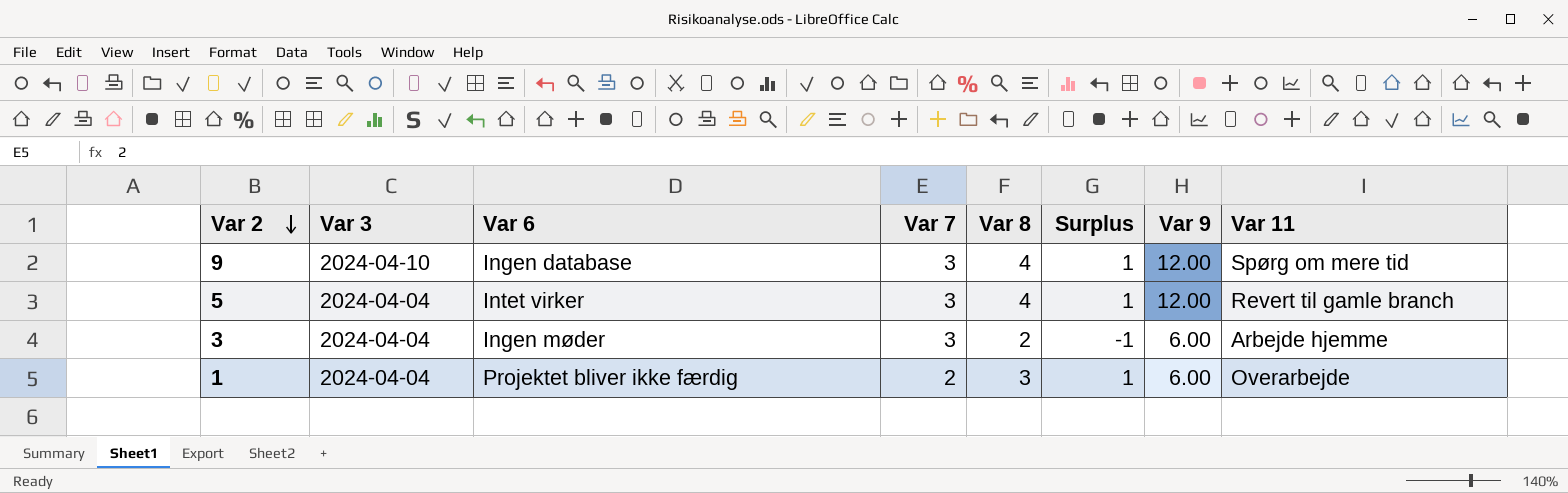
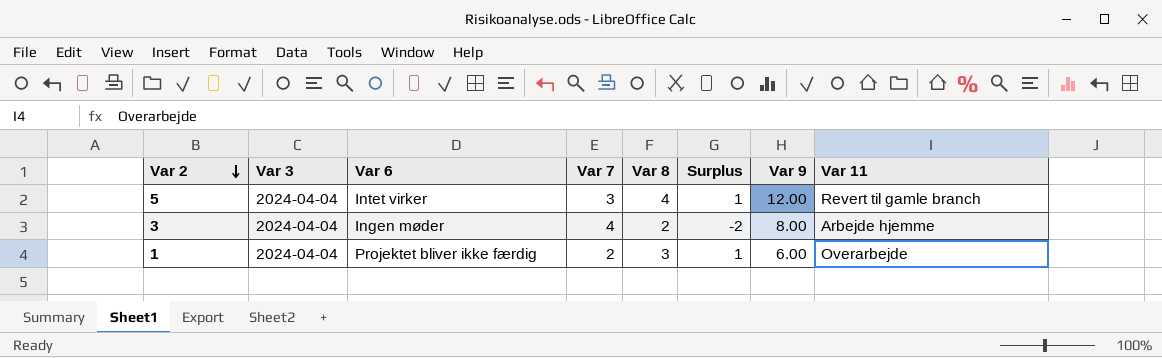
row 9: 2024-04-10 | Ingen database | 3 | 4 | 1 | 12.00 | Spørg om mere tid -> none
3 | Var 7: 3 -> 4
3 | Surplus: -1 -> -2
3 | Var 9: 6.00 -> 8.00

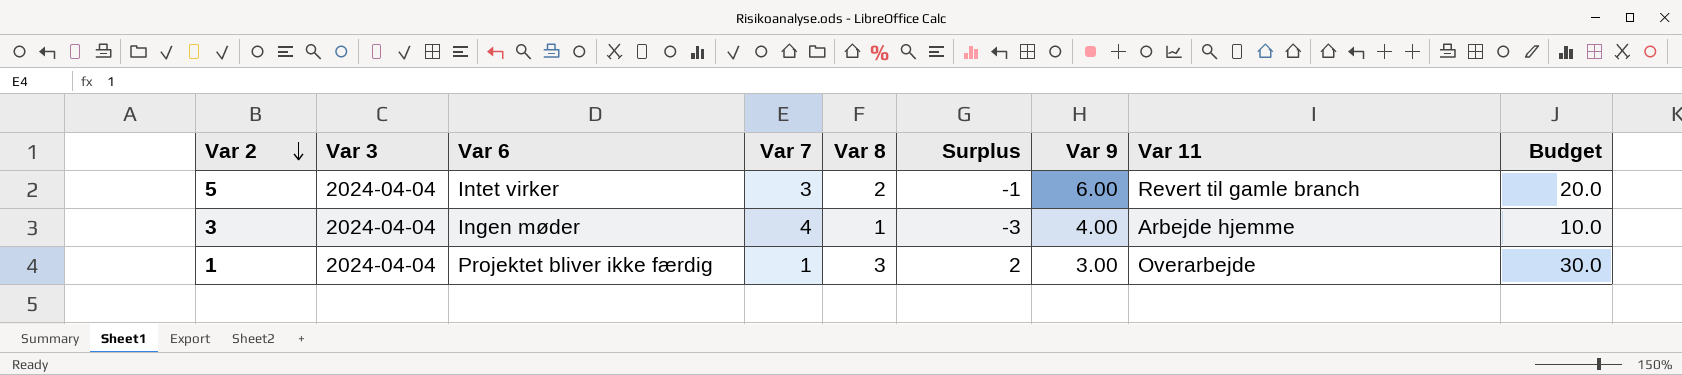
column Budget | formula: none -> [Var 8] * 10
5 | Var 8: 4 -> 2
5 | Surplus: 1 -> -1
5 | Var 9: 12.00 -> 6.00
3 | Var 8: 2 -> 1
3 | Surplus: -2 -> -3
3 | Var 9: 8.00 -> 4.00
1 | Var 7: 2 -> 1
1 | Surplus: 1 -> 2
1 | Var 9: 6.00 -> 3.00

